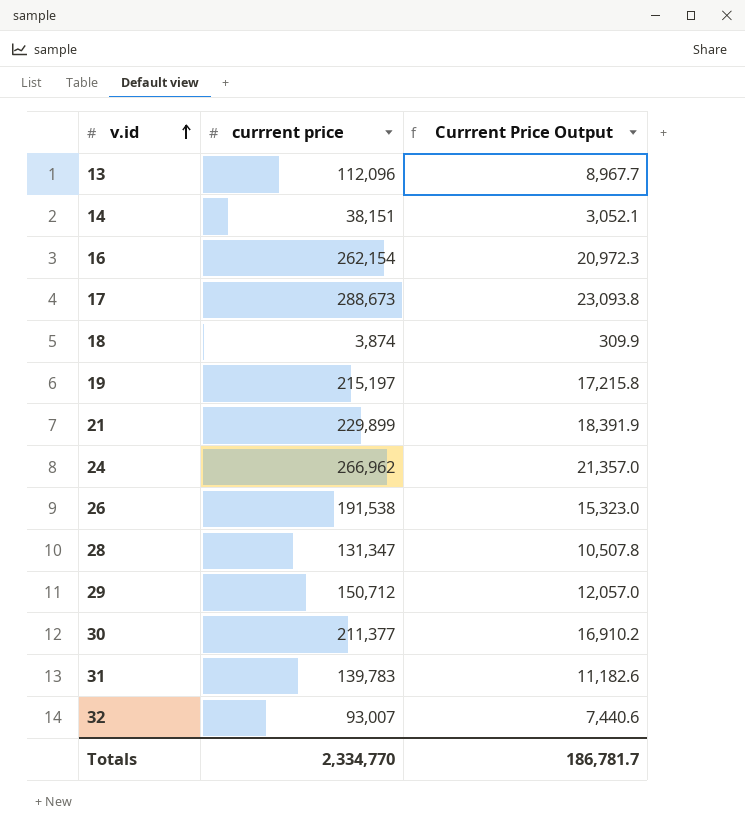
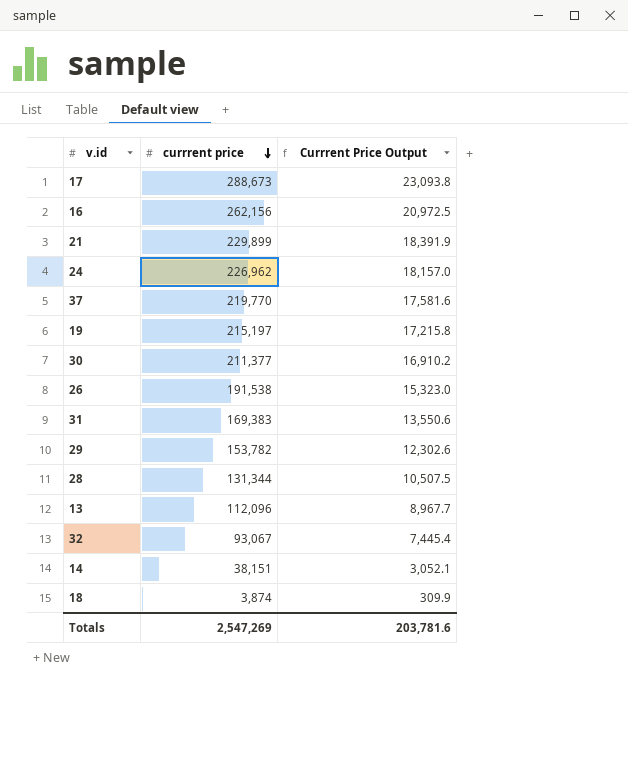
row order: v.id ascending -> currrent price descending
16 | currrent price: 262,154 -> 262,156
16 | Currrent Price Output: 20,972.3 -> 20,972.5
24 | currrent price: 266,962 -> 226,962
24 | Currrent Price Output: 21,357.0 -> 18,157.0
row 37: none -> 219,770 | 17,581.6
31 | currrent price: 139,783 -> 169,383
31 | Currrent Price Output: 11,182.6 -> 13,550.6
29 | currrent price: 150,712 -> 153,782
29 | Currrent Price Output: 12,057.0 -> 12,302.6
28 | currrent price: 131,347 -> 131,344
28 | Currrent Price Output: 10,507.8 -> 10,507.5
32 | currrent price: 93,007 -> 93,067
32 | Currrent Price Output: 7,440.6 -> 7,445.4
Totals | currrent price: 2,334,770 -> 2,547,269
Totals | Currrent Price Output: 186,781.7 -> 203,781.6

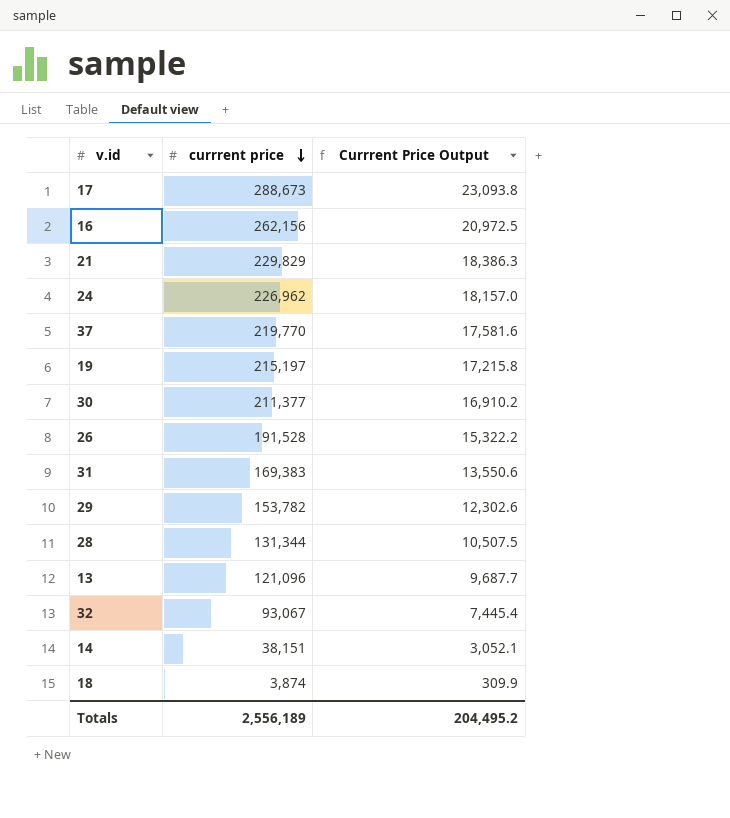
21 | currrent price: 229,899 -> 229,829
21 | Currrent Price Output: 18,391.9 -> 18,386.3
26 | currrent price: 191,538 -> 191,528
26 | Currrent Price Output: 15,323.0 -> 15,322.2
13 | currrent price: 112,096 -> 121,096
13 | Currrent Price Output: 8,967.7 -> 9,687.7
Totals | currrent price: 2,547,269 -> 2,556,189
Totals | Currrent Price Output: 203,781.6 -> 204,495.2

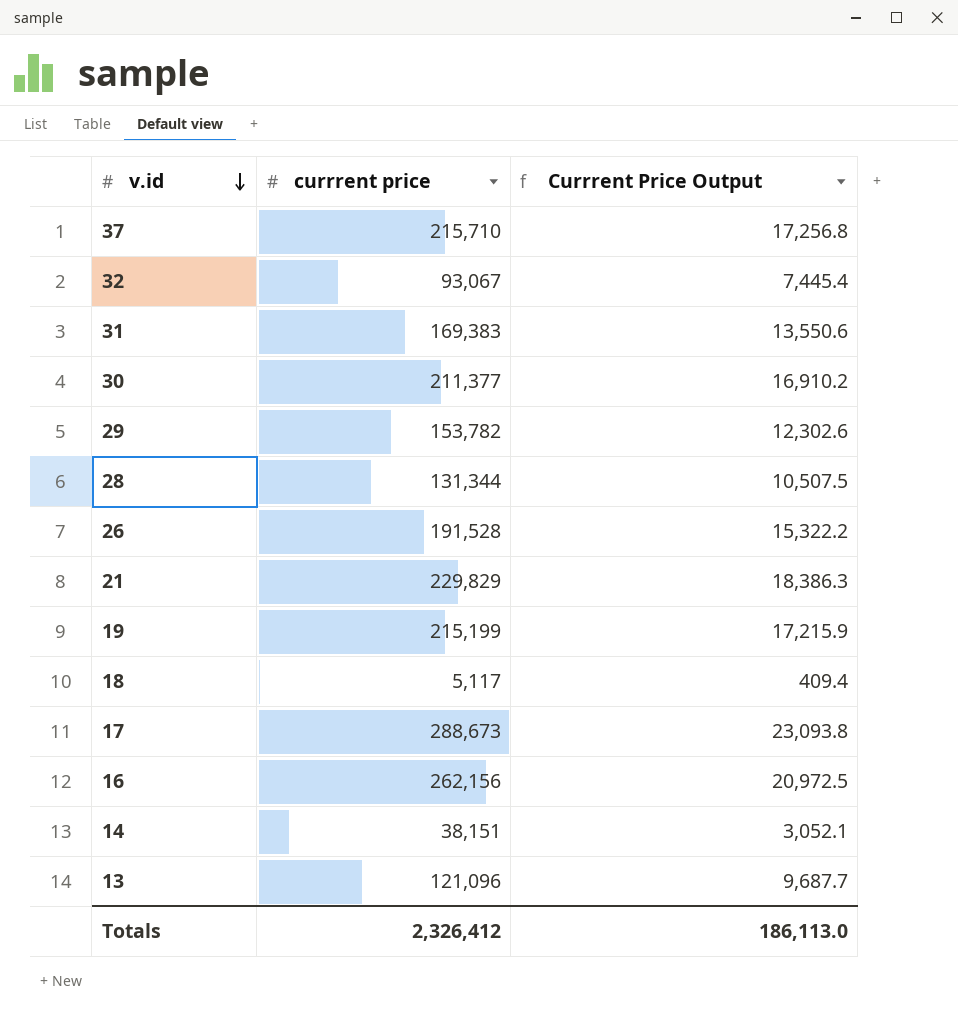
row order: currrent price descending -> v.id descending
row 24: 226,962 | 18,157.0 -> none
37 | currrent price: 219,770 -> 215,710
37 | Currrent Price Output: 17,581.6 -> 17,256.8
19 | currrent price: 215,197 -> 215,199
19 | Currrent Price Output: 17,215.8 -> 17,215.9
18 | currrent price: 3,874 -> 5,117
18 | Currrent Price Output: 309.9 -> 409.4
Totals | currrent price: 2,556,189 -> 2,326,412
Totals | Currrent Price Output: 204,495.2 -> 186,113.0

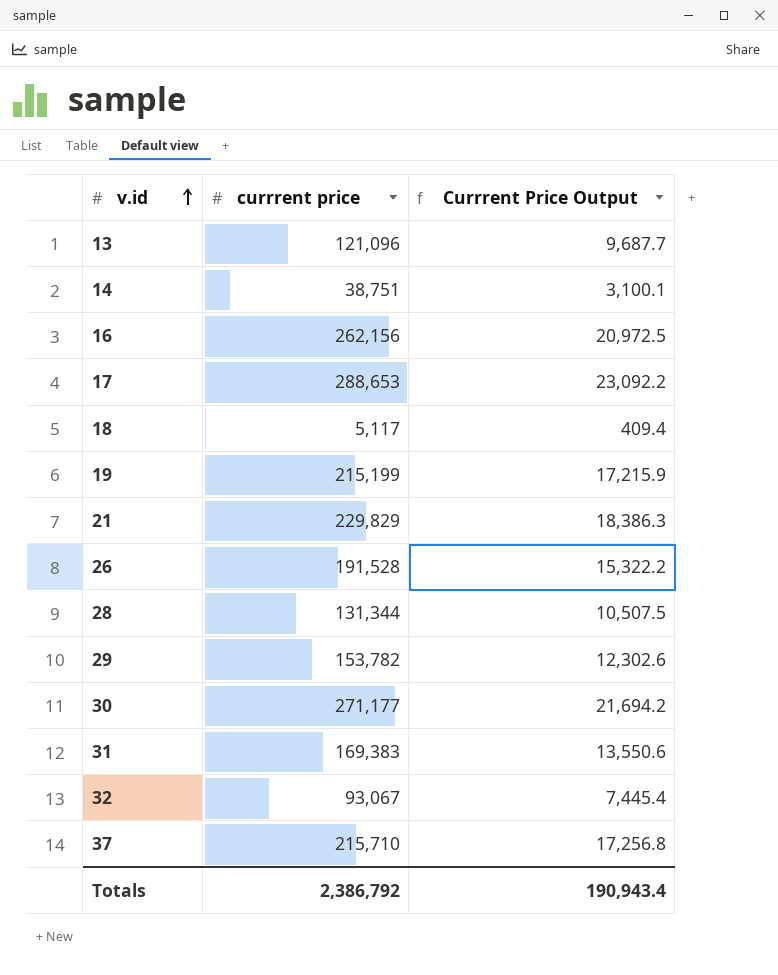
row order: v.id descending -> v.id ascending
14 | currrent price: 38,151 -> 38,751
14 | Currrent Price Output: 3,052.1 -> 3,100.1
17 | currrent price: 288,673 -> 288,653
17 | Currrent Price Output: 23,093.8 -> 23,092.2
30 | currrent price: 211,377 -> 271,177
30 | Currrent Price Output: 16,910.2 -> 21,694.2
Totals | currrent price: 2,326,412 -> 2,386,792
Totals | Currrent Price Output: 186,113.0 -> 190,943.4

